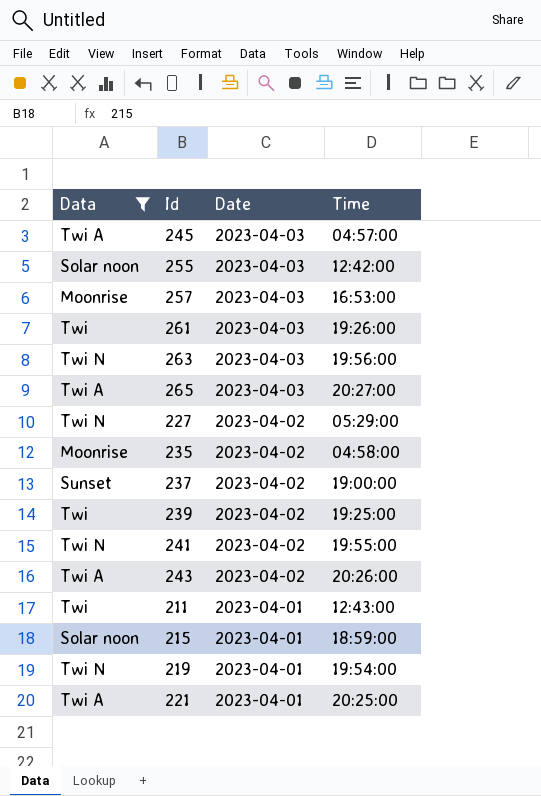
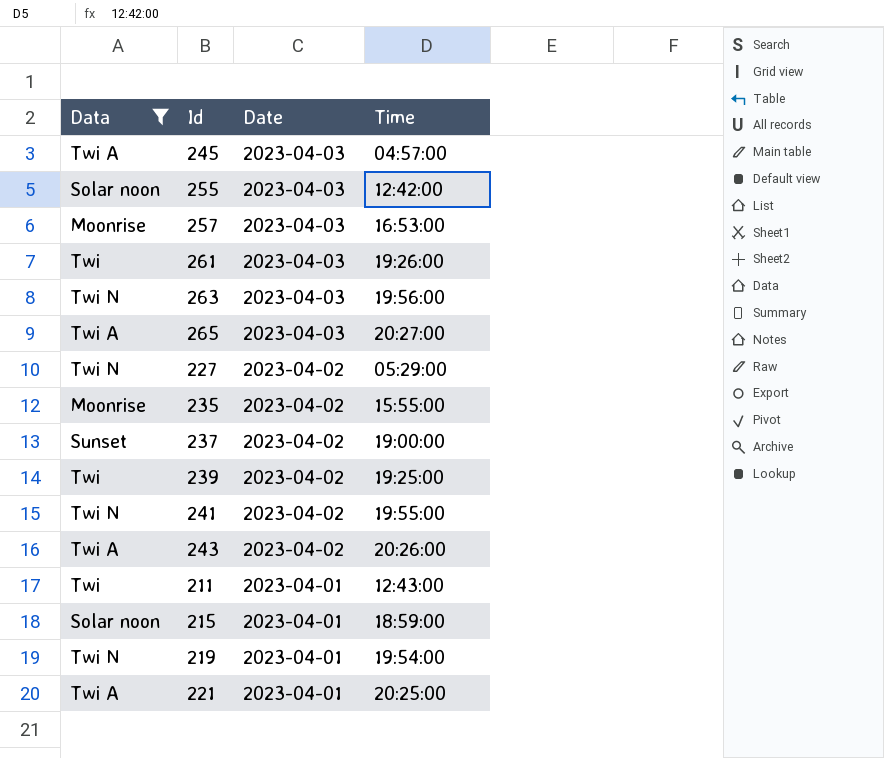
235 | Time: 04:58:00 -> 15:55:00

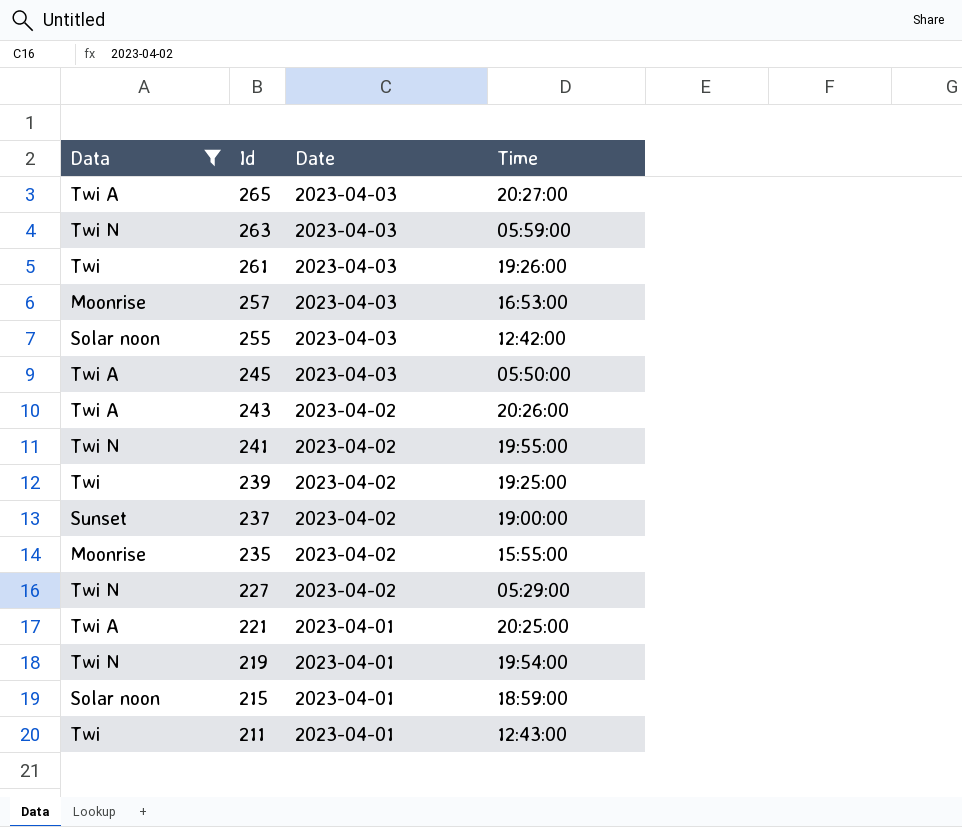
row order: Date descending -> Id descending
263 | Time: 19:56:00 -> 05:59:00
245 | Time: 04:57:00 -> 05:50:00

